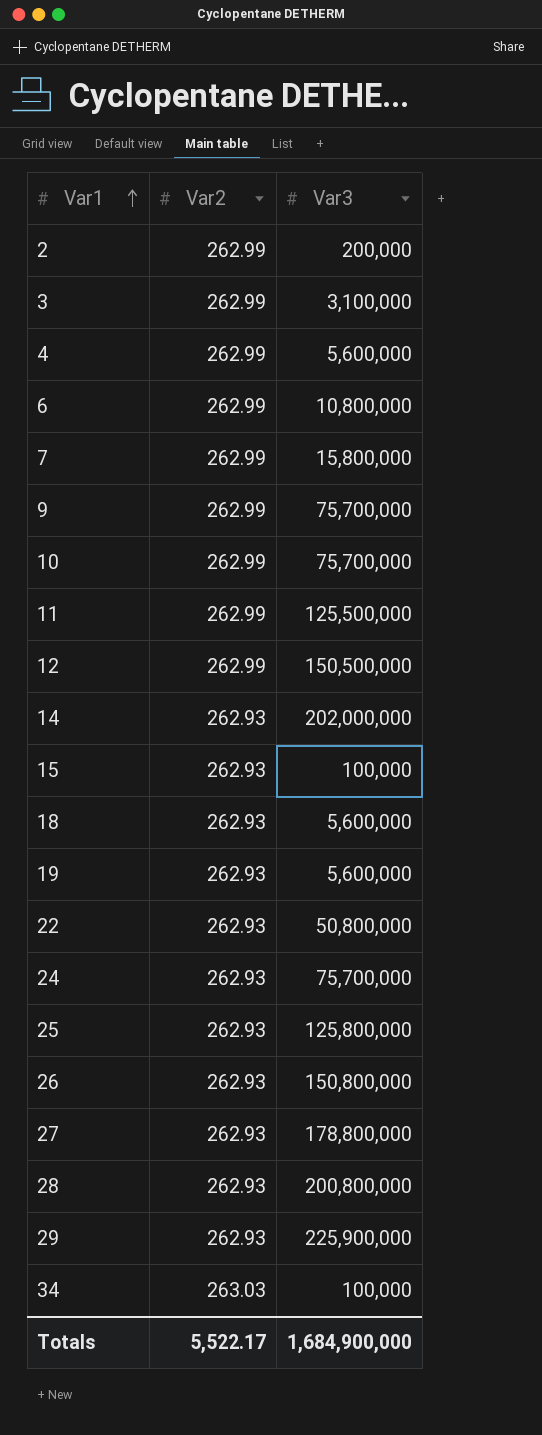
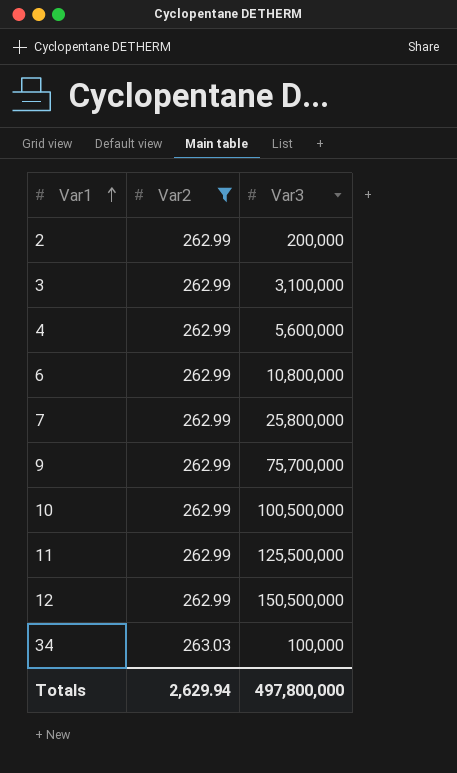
filter: none -> Var2 != 262.93
7 | Var3: 15,800,000 -> 25,800,000
10 | Var3: 75,700,000 -> 100,500,000
Totals | Var2: 5,522.17 -> 2,629.94
Totals | Var3: 1,684,900,000 -> 497,800,000

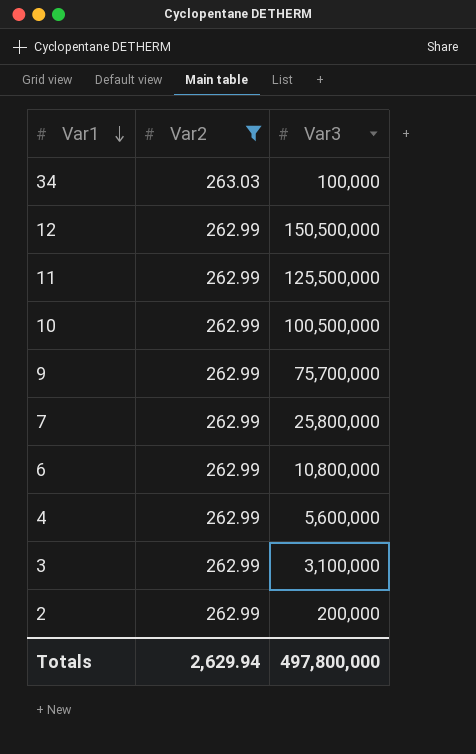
row order: Var1 ascending -> Var1 descending

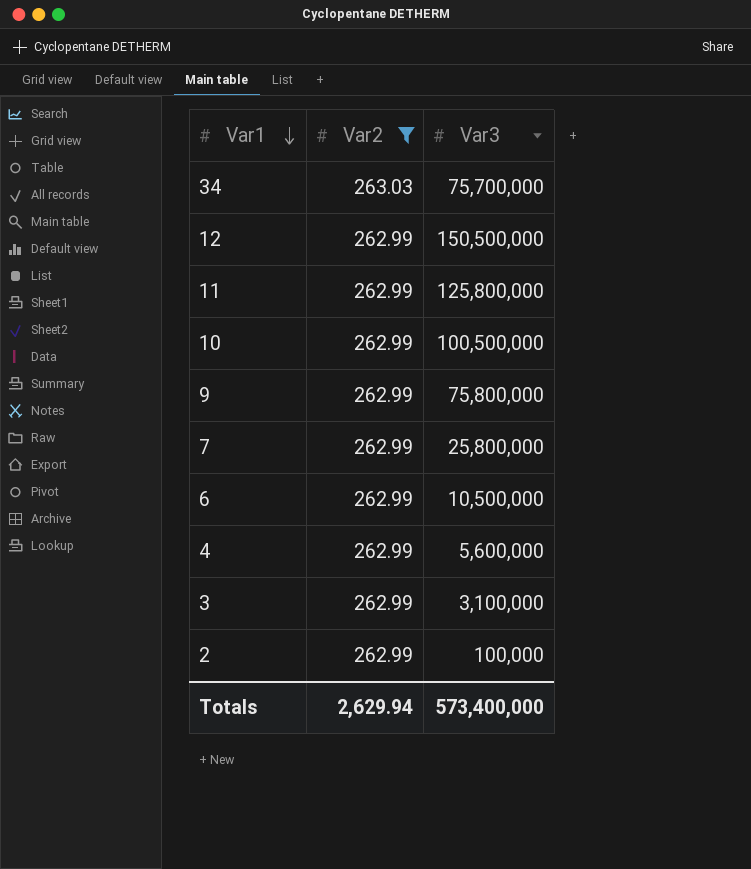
34 | Var3: 100,000 -> 75,700,000
11 | Var3: 125,500,000 -> 125,800,000
9 | Var3: 75,700,000 -> 75,800,000
6 | Var3: 10,800,000 -> 10,500,000
2 | Var3: 200,000 -> 100,000
Totals | Var3: 497,800,000 -> 573,400,000

